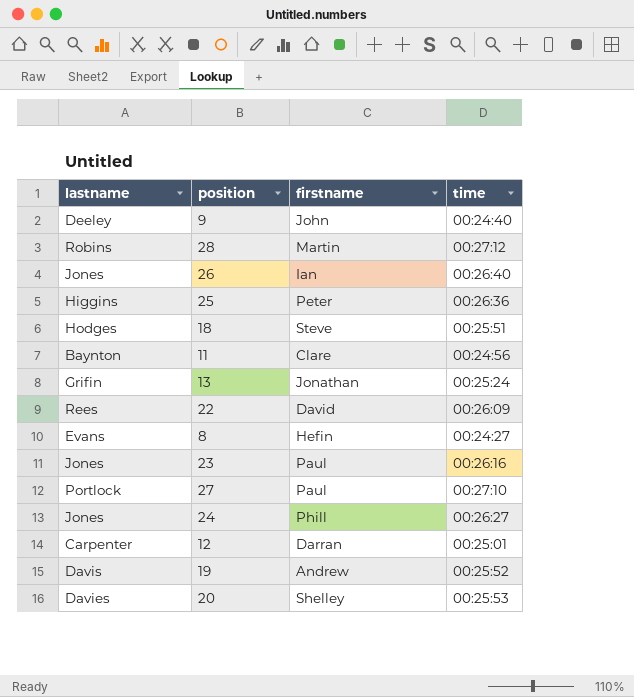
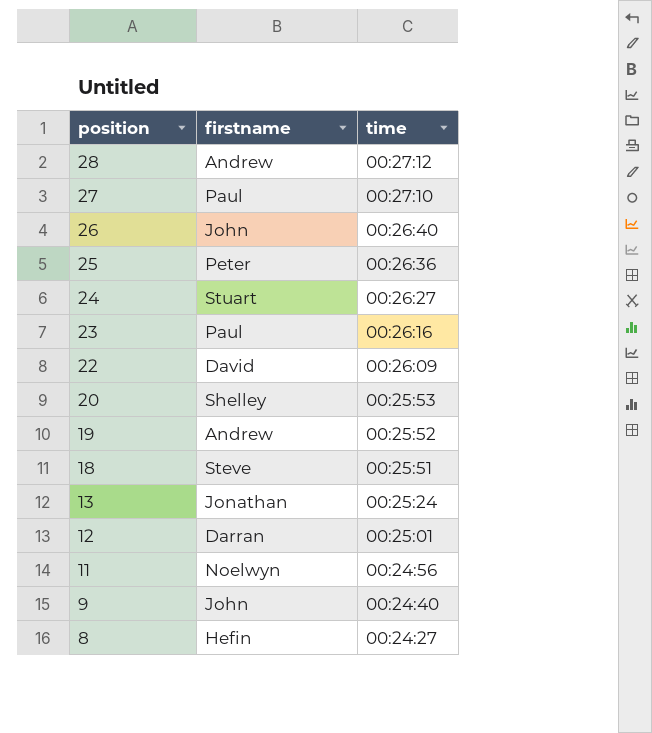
row order: none -> position descending
column lastname | position: 1 -> none
28 | firstname: Martin -> Andrew
26 | firstname: Ian -> John
24 | firstname: Phill -> Stuart
11 | firstname: Clare -> Noelwyn

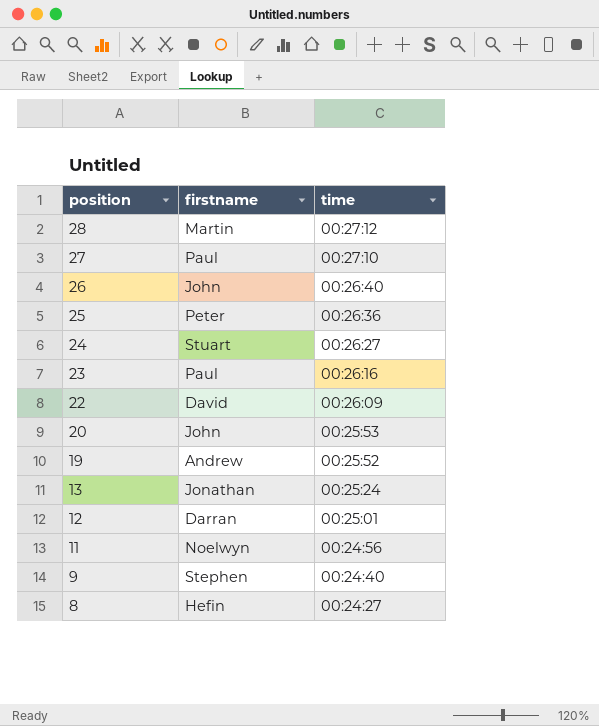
row 18: Steve | 00:25:51 -> none
28 | firstname: Andrew -> Martin
20 | firstname: Shelley -> John
9 | firstname: John -> Stephen

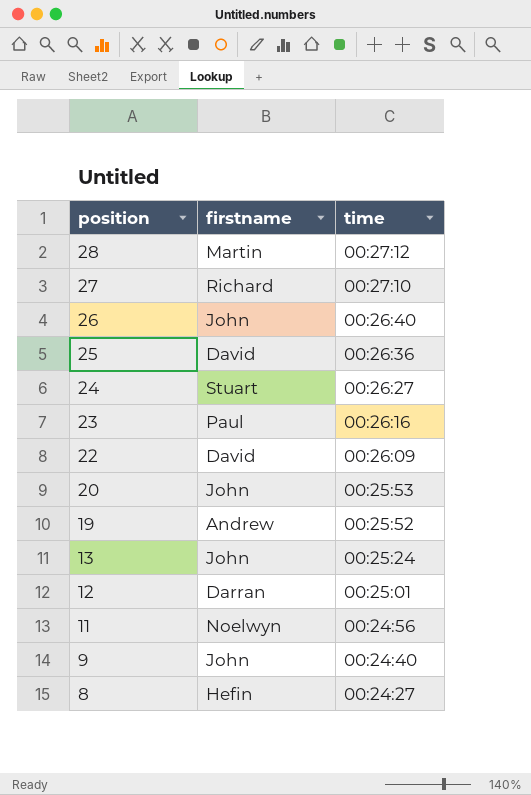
27 | firstname: Paul -> Richard
25 | firstname: Peter -> David
13 | firstname: Jonathan -> John
9 | firstname: Stephen -> John

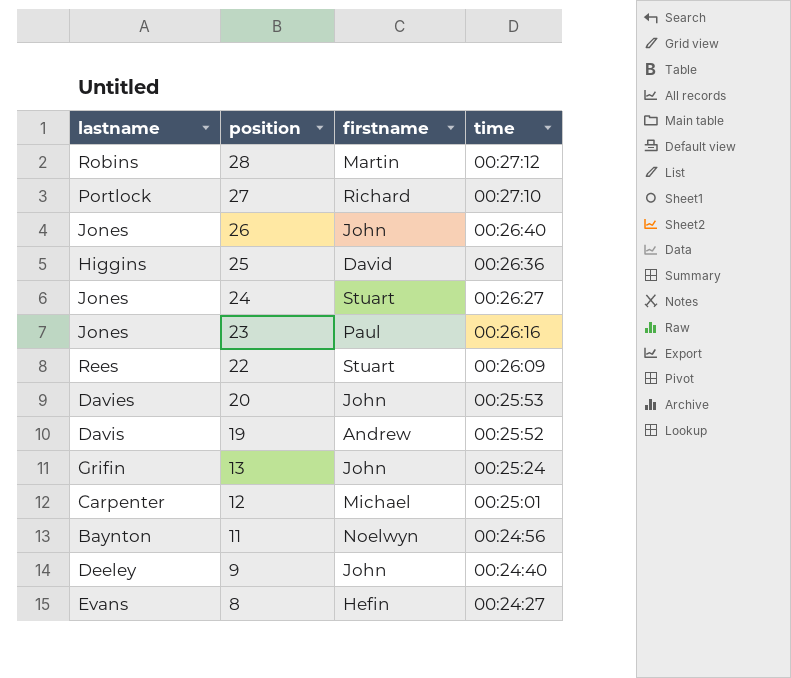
column lastname | position: none -> 1
22 | firstname: David -> Stuart
12 | firstname: Darran -> Michael

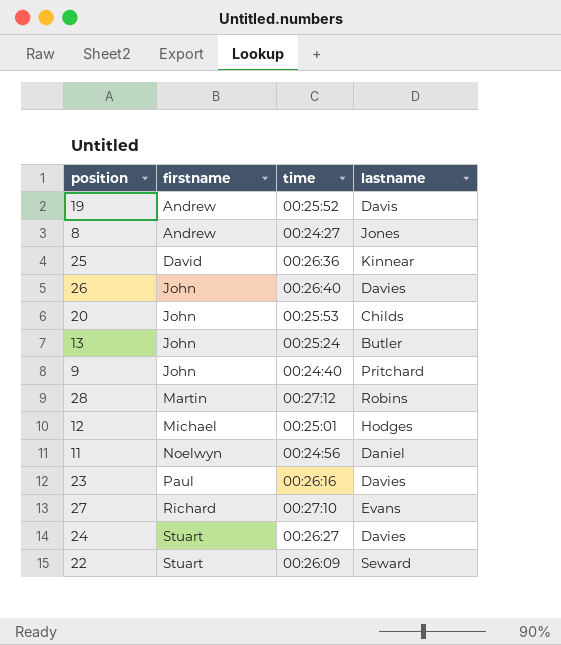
row order: position descending -> firstname ascending
column lastname | position: 1 -> 4
8 | firstname: Hefin -> Andrew
8 | lastname: Evans -> Jones
25 | lastname: Higgins -> Kinnear
26 | lastname: Jones -> Davies
20 | lastname: Davies -> Childs
13 | lastname: Grifin -> Butler
9 | lastname: Deeley -> Pritchard
12 | lastname: Carpenter -> Hodges
11 | lastname: Baynton -> Daniel
23 | lastname: Jones -> Davies
27 | lastname: Portlock -> Evans
24 | lastname: Jones -> Davies
22 | lastname: Rees -> Seward

